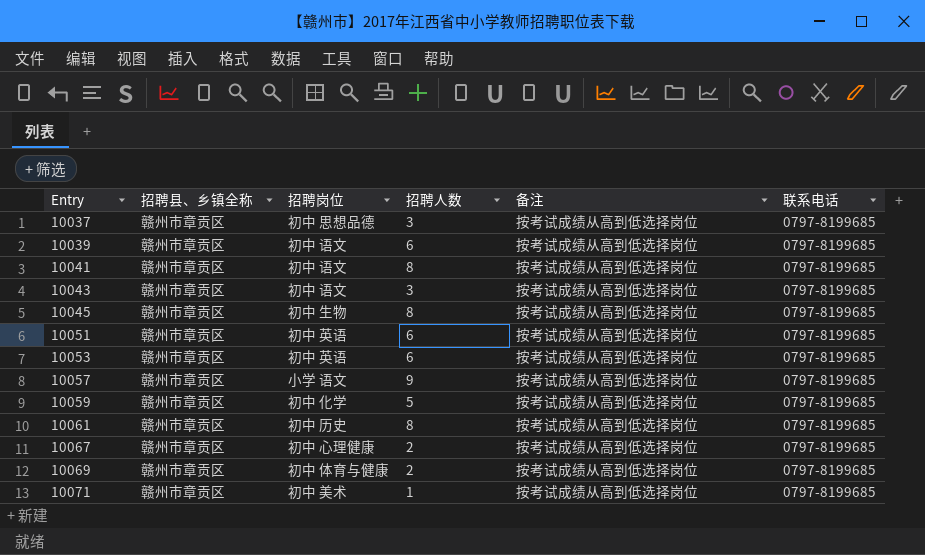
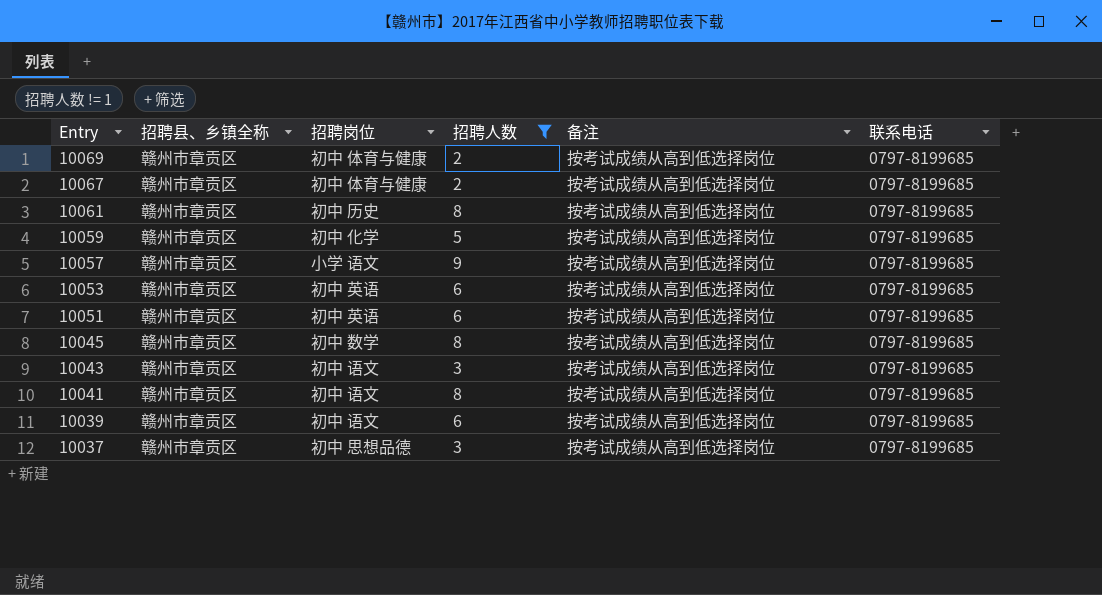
filter: none -> 招聘人数 != 1
row order: Entry ascending -> Entry descending
10067 | 招聘岗位: 初中 心理健康 -> 初中 体育与健康
10045 | 招聘岗位: 初中 生物 -> 初中 数学

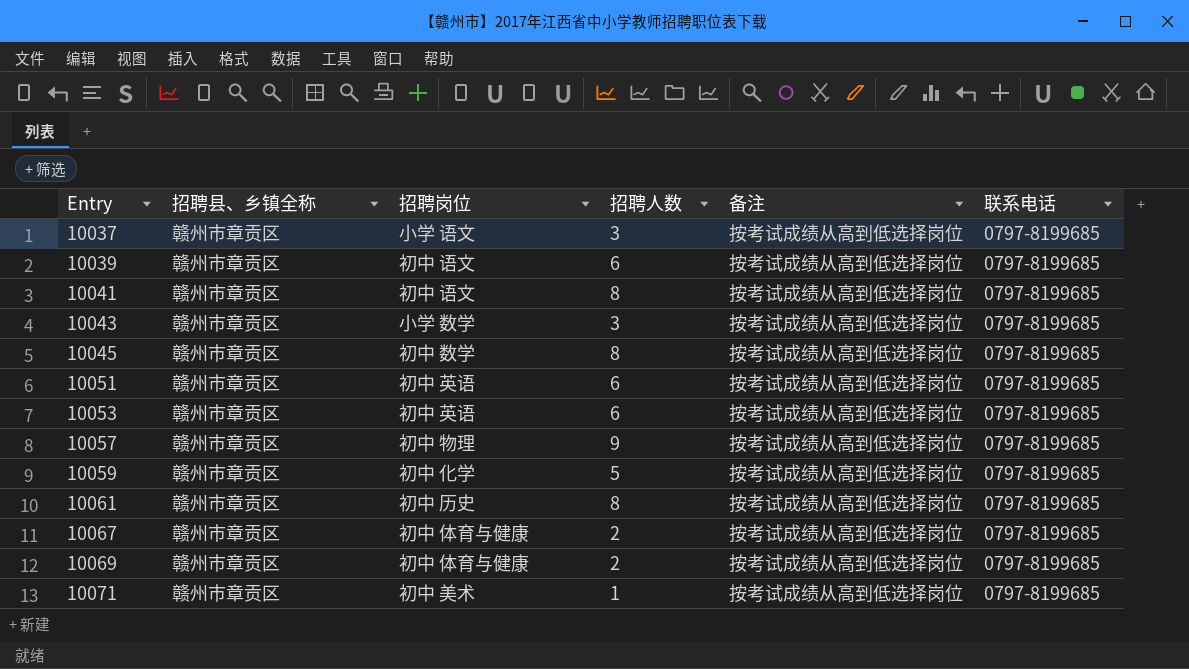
filter: 招聘人数 != 1 -> none
row order: Entry descending -> Entry ascending
10037 | 招聘岗位: 初中 思想品德 -> 小学 语文
10043 | 招聘岗位: 初中 语文 -> 小学 数学
10057 | 招聘岗位: 小学 语文 -> 初中 物理

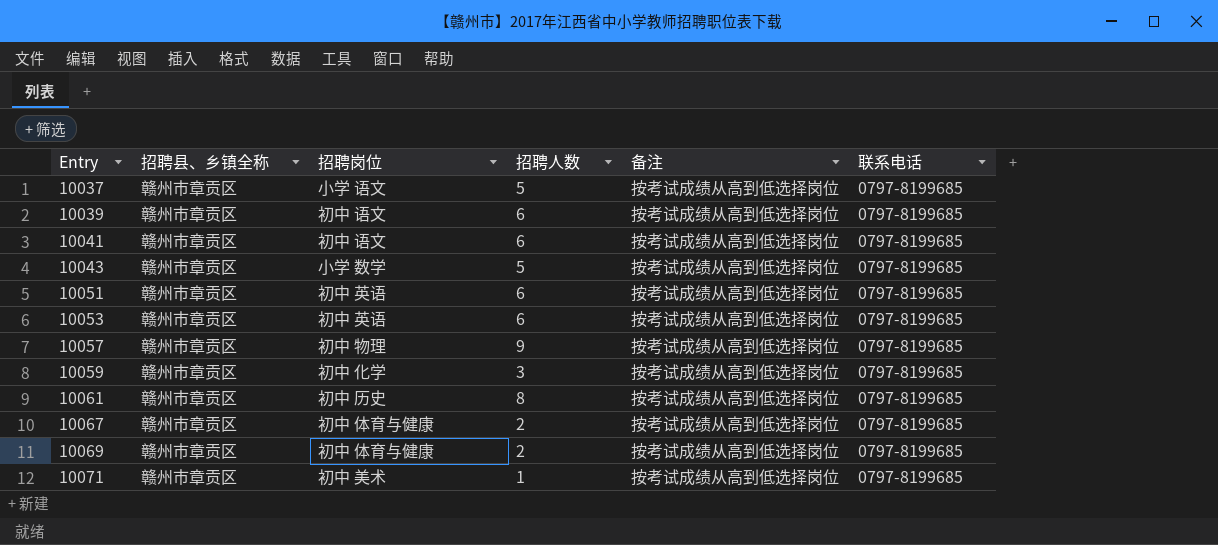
row 10045: 赣州市章贡区 | 初中 数学 | 8 | 按考试成绩从高到低选择岗位 | 0797-8199685 -> none
10037 | 招聘人数: 3 -> 5
10041 | 招聘人数: 8 -> 6
10043 | 招聘人数: 3 -> 5
10059 | 招聘人数: 5 -> 3

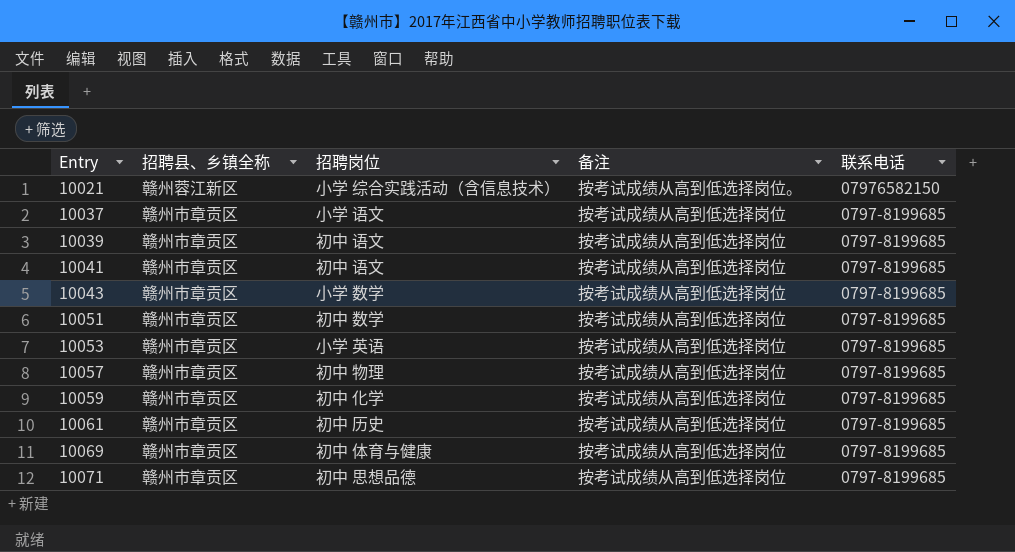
column 招聘人数 | position: 4 -> none
row 10067: 赣州市章贡区 | 初中 体育与健康 | 2 | 按考试成绩从高到低选择岗位 | 0797-8199685 -> none
row 10021: none -> 赣州蓉江新区 | 小学 综合实践活动（含信息技术） | 按考试成绩从高到低选择岗位。 | 07976582150
10051 | 招聘岗位: 初中 英语 -> 初中 数学
10053 | 招聘岗位: 初中 英语 -> 小学 英语
10071 | 招聘岗位: 初中 美术 -> 初中 思想品德

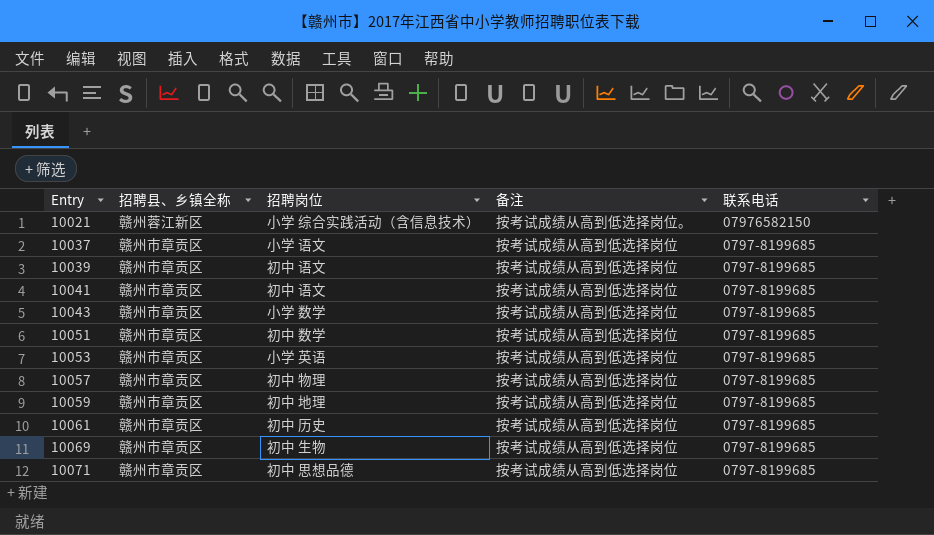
10059 | 招聘岗位: 初中 化学 -> 初中 地理
10069 | 招聘岗位: 初中 体育与健康 -> 初中 生物

